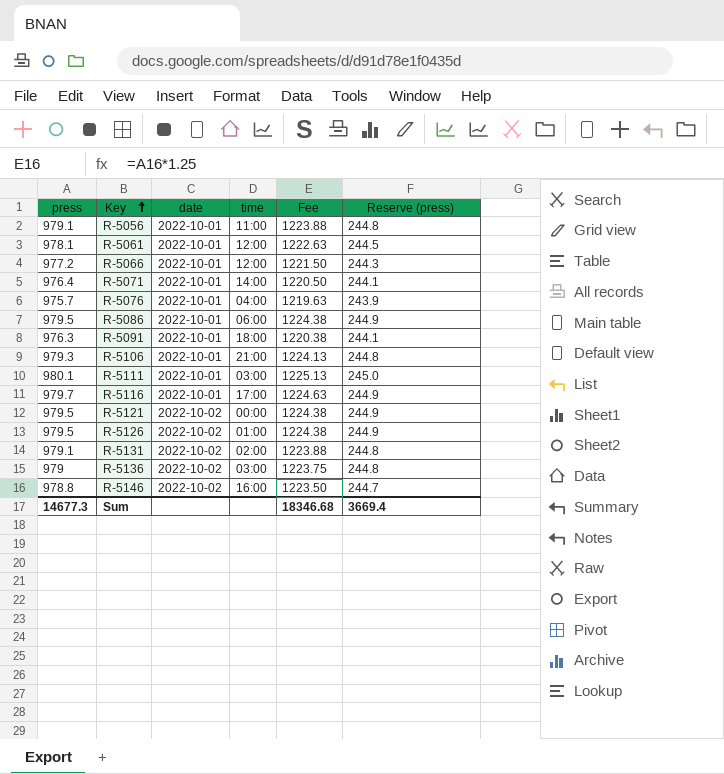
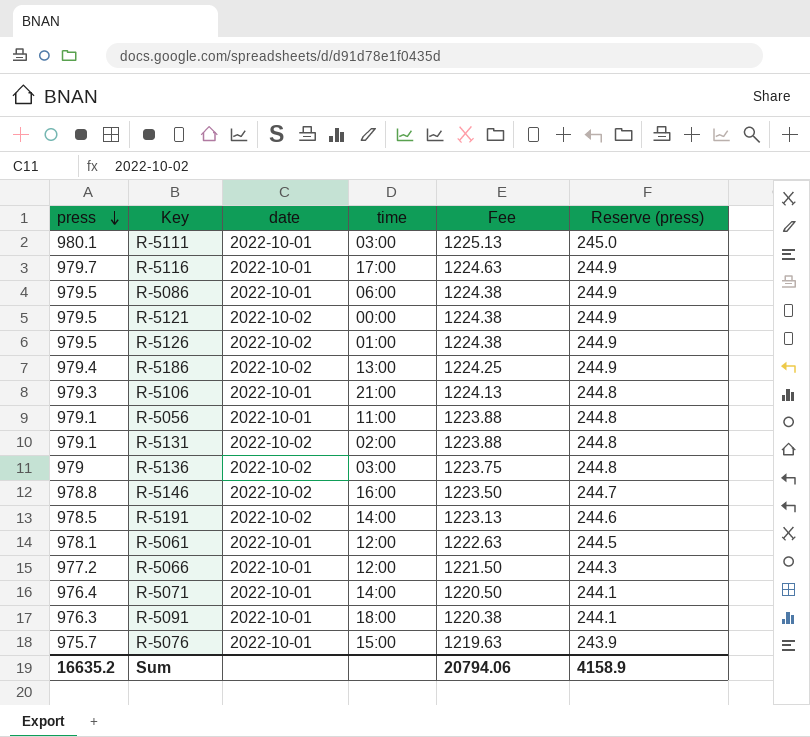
row order: Key ascending -> press descending
row R-5186: none -> 979.4 | 2022-10-02 | 13:00 | 1224.25 | 244.9
row R-5191: none -> 978.5 | 2022-10-02 | 14:00 | 1223.13 | 244.6
R-5076 | time: 04:00 -> 15:00
Sum | press: 14677.3 -> 16635.2
Sum | Fee: 18346.68 -> 20794.06
Sum | Reserve (press): 3669.4 -> 4158.9

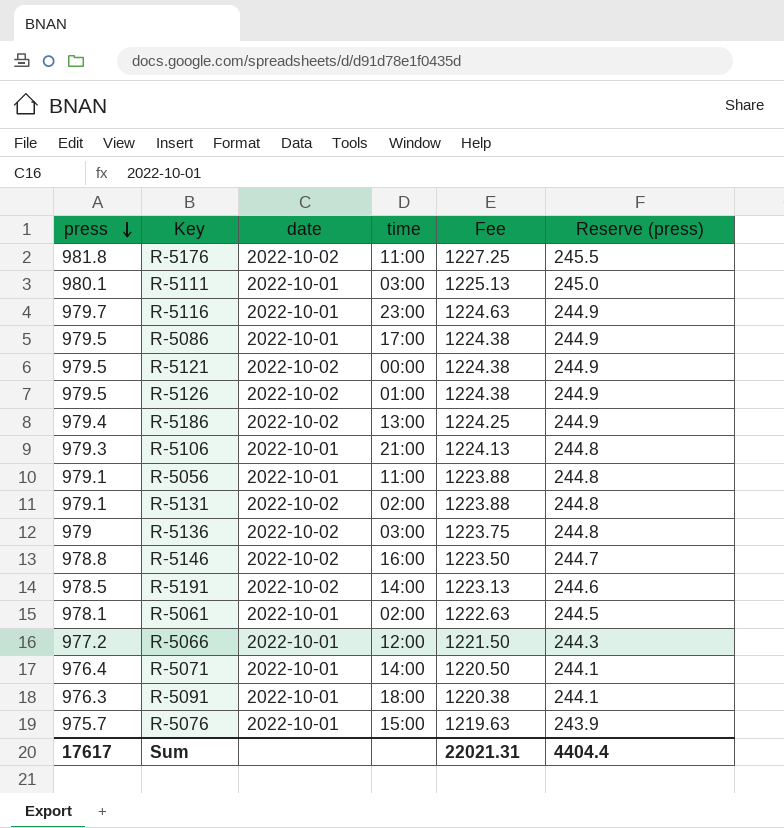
row R-5176: none -> 981.8 | 2022-10-02 | 11:00 | 1227.25 | 245.5
R-5116 | time: 17:00 -> 23:00
R-5086 | time: 06:00 -> 17:00
R-5061 | time: 12:00 -> 02:00
Sum | press: 16635.2 -> 17617
Sum | Fee: 20794.06 -> 22021.31
Sum | Reserve (press): 4158.9 -> 4404.4

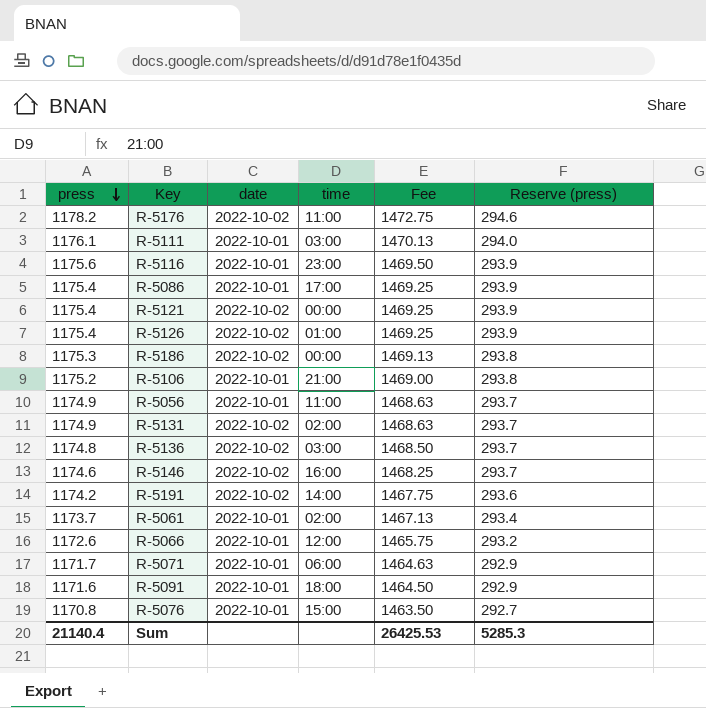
R-5176 | press: 981.8 -> 1178.2
R-5176 | Fee: 1227.25 -> 1472.75
R-5176 | Reserve (press): 245.5 -> 294.6
R-5111 | press: 980.1 -> 1176.1
R-5111 | Fee: 1225.13 -> 1470.13
R-5111 | Reserve (press): 245.0 -> 294.0
R-5116 | press: 979.7 -> 1175.6
R-5116 | Fee: 1224.63 -> 1469.50
R-5116 | Reserve (press): 244.9 -> 293.9
R-5086 | press: 979.5 -> 1175.4
R-5086 | Fee: 1224.38 -> 1469.25
R-5086 | Reserve (press): 244.9 -> 293.9
R-5121 | press: 979.5 -> 1175.4
R-5121 | Fee: 1224.38 -> 1469.25
R-5121 | Reserve (press): 244.9 -> 293.9
R-5126 | press: 979.5 -> 1175.4
R-5126 | Fee: 1224.38 -> 1469.25
R-5126 | Reserve (press): 244.9 -> 293.9
R-5186 | press: 979.4 -> 1175.3
R-5186 | time: 13:00 -> 00:00
R-5186 | Fee: 1224.25 -> 1469.13
R-5186 | Reserve (press): 244.9 -> 293.8
R-5106 | press: 979.3 -> 1175.2
R-5106 | Fee: 1224.13 -> 1469.00
R-5106 | Reserve (press): 244.8 -> 293.8
R-5056 | press: 979.1 -> 1174.9
R-5056 | Fee: 1223.88 -> 1468.63
R-5056 | Reserve (press): 244.8 -> 293.7
R-5131 | press: 979.1 -> 1174.9
R-5131 | Fee: 1223.88 -> 1468.63
R-5131 | Reserve (press): 244.8 -> 293.7
R-5136 | press: 979 -> 1174.8
R-5136 | Fee: 1223.75 -> 1468.50
R-5136 | Reserve (press): 244.8 -> 293.7
R-5146 | press: 978.8 -> 1174.6
R-5146 | Fee: 1223.50 -> 1468.25
R-5146 | Reserve (press): 244.7 -> 293.7
R-5191 | press: 978.5 -> 1174.2
R-5191 | Fee: 1223.13 -> 1467.75
R-5191 | Reserve (press): 244.6 -> 293.6
R-5061 | press: 978.1 -> 1173.7
R-5061 | Fee: 1222.63 -> 1467.13
R-5061 | Reserve (press): 244.5 -> 293.4
R-5066 | press: 977.2 -> 1172.6
R-5066 | Fee: 1221.50 -> 1465.75
R-5066 | Reserve (press): 244.3 -> 293.2
R-5071 | press: 976.4 -> 1171.7
R-5071 | time: 14:00 -> 06:00
R-5071 | Fee: 1220.50 -> 1464.63
R-5071 | Reserve (press): 244.1 -> 292.9
R-5091 | press: 976.3 -> 1171.6
R-5091 | Fee: 1220.38 -> 1464.50
R-5091 | Reserve (press): 244.1 -> 292.9
R-5076 | press: 975.7 -> 1170.8
R-5076 | Fee: 1219.63 -> 1463.50
R-5076 | Reserve (press): 243.9 -> 292.7
Sum | press: 17617 -> 21140.4
Sum | Fee: 22021.31 -> 26425.53
Sum | Reserve (press): 4404.4 -> 5285.3

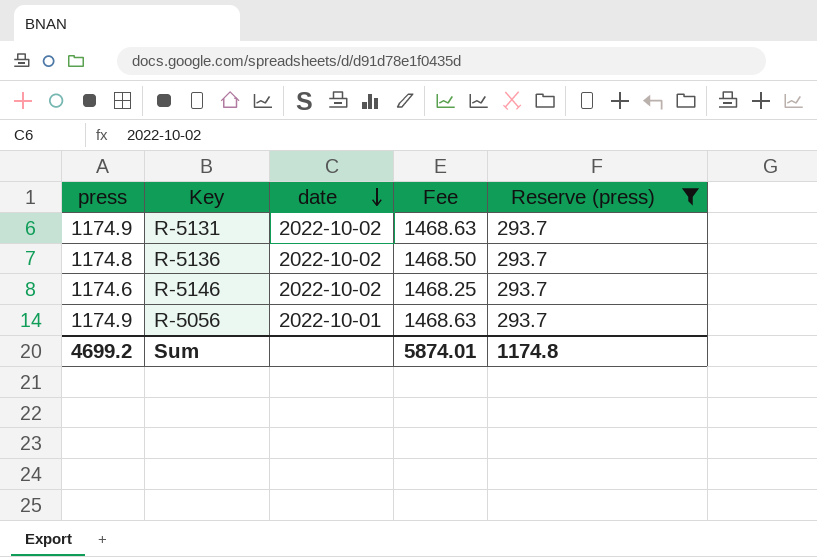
filter: none -> Reserve (press) = 293.7
row order: press descending -> date descending
column time | position: 4 -> none
Sum | press: 21140.4 -> 4699.2
Sum | Fee: 26425.53 -> 5874.01
Sum | Reserve (press): 5285.3 -> 1174.8

